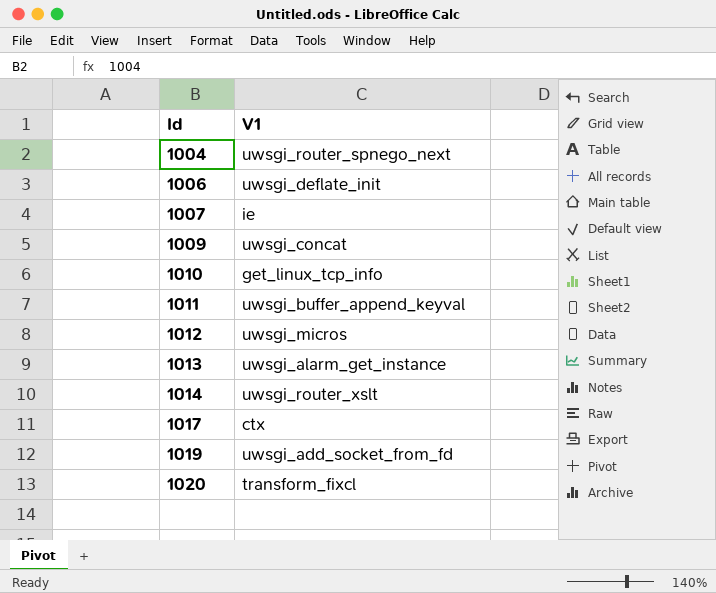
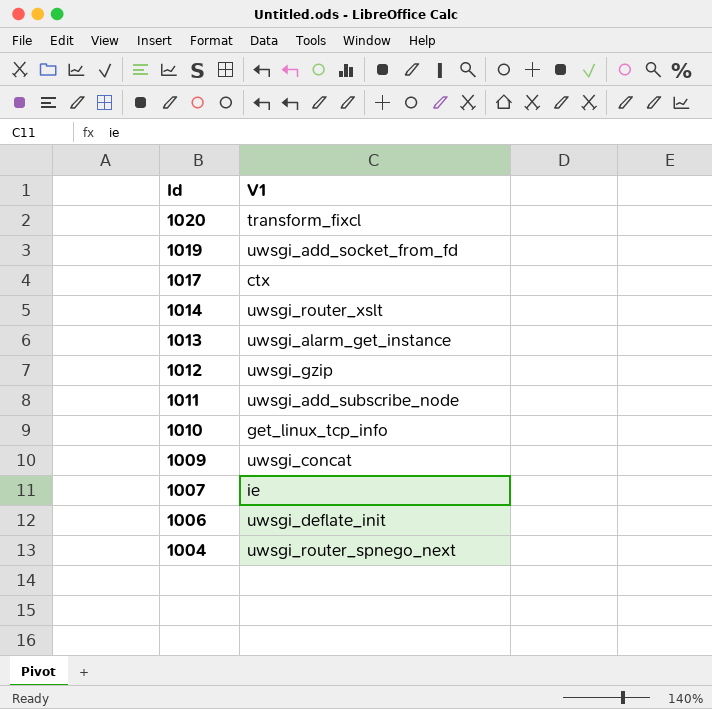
row order: Id ascending -> Id descending
1012 | V1: uwsgi_micros -> uwsgi_gzip
1011 | V1: uwsgi_buffer_append_keyval -> uwsgi_add_subscribe_node

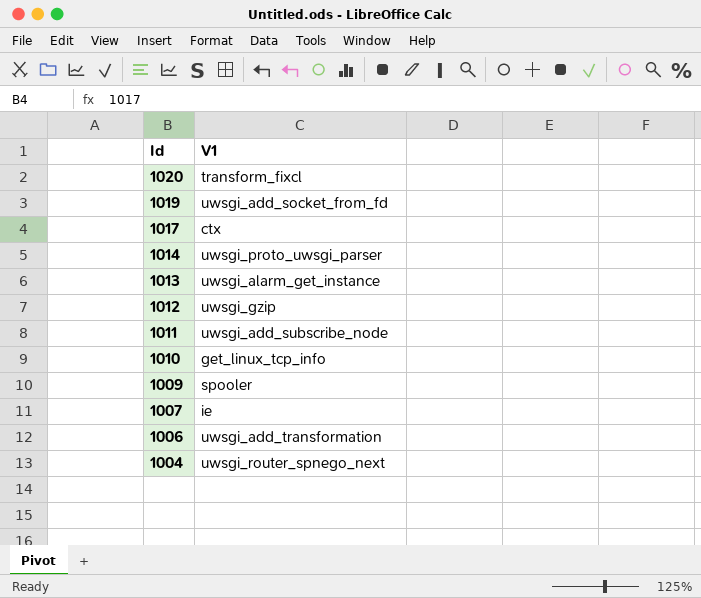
1014 | V1: uwsgi_router_xslt -> uwsgi_proto_uwsgi_parser
1009 | V1: uwsgi_concat -> spooler
1006 | V1: uwsgi_deflate_init -> uwsgi_add_transformation

